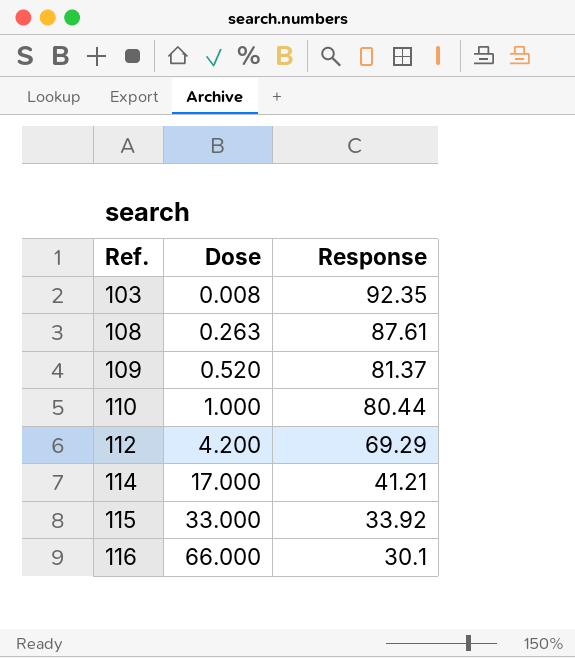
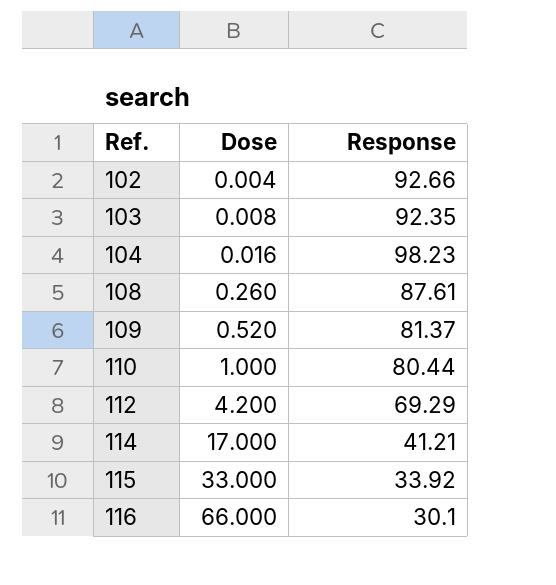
row 102: none -> 0.004 | 92.66
row 104: none -> 0.016 | 98.23
108 | Dose: 0.263 -> 0.260

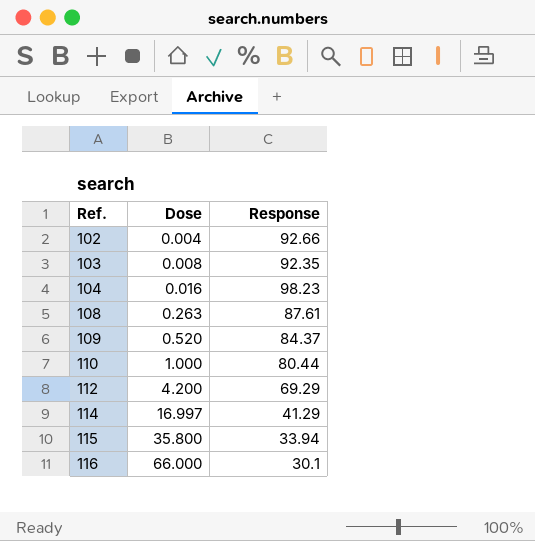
108 | Dose: 0.260 -> 0.263
109 | Response: 81.37 -> 84.37
114 | Dose: 17.000 -> 16.997
114 | Response: 41.21 -> 41.29
115 | Dose: 33.000 -> 35.800
115 | Response: 33.92 -> 33.94

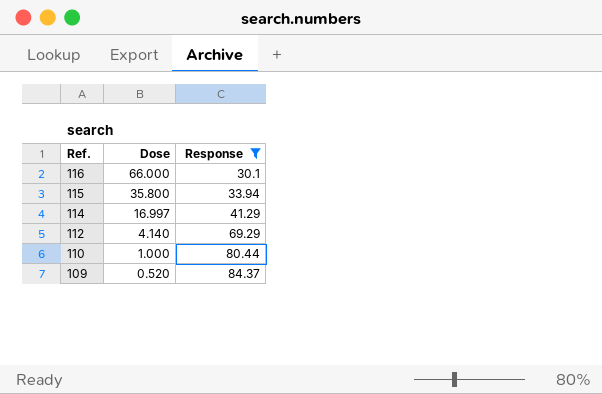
filter: none -> Response <= 84.37
row order: Ref. ascending -> Ref. descending
112 | Dose: 4.200 -> 4.140

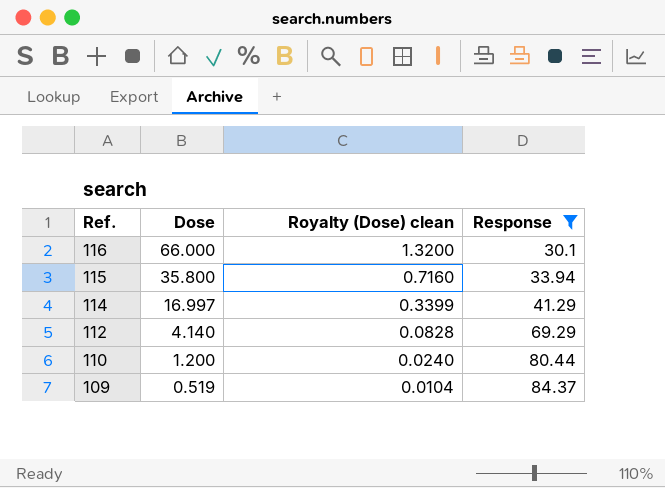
column Royalty (Dose) clean | formula: none -> [Dose] * 0.02
110 | Dose: 1.000 -> 1.200
109 | Dose: 0.520 -> 0.519

